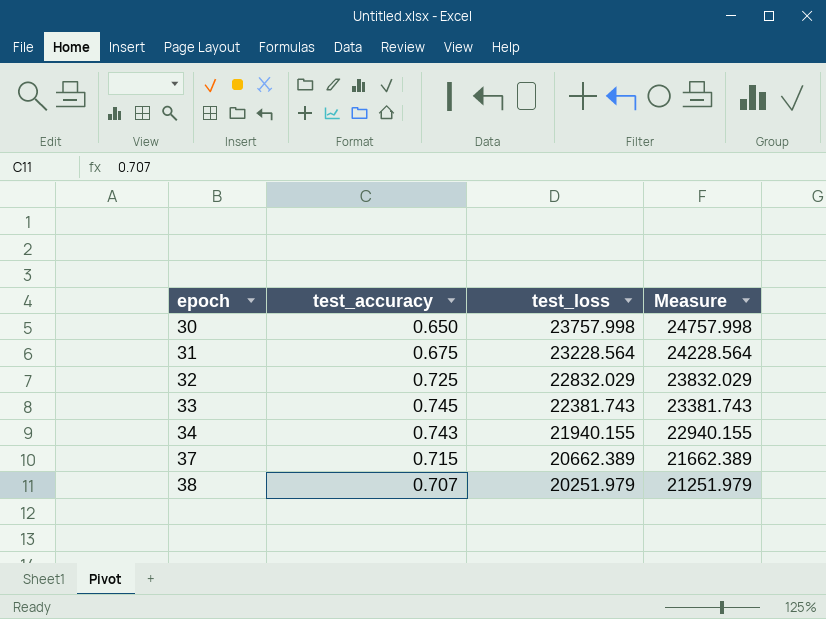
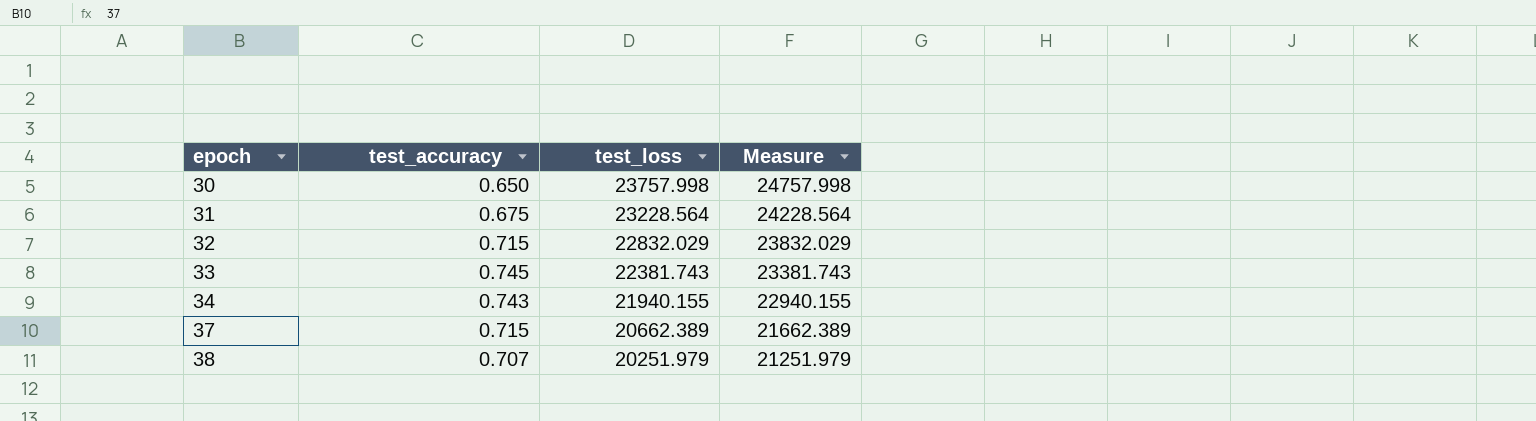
32 | test_accuracy: 0.725 -> 0.715

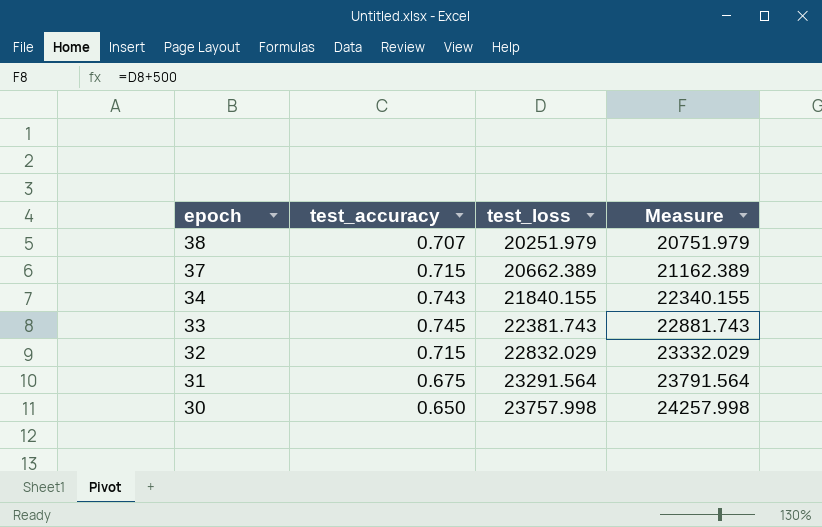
row order: epoch ascending -> epoch descending
column Measure | formula: [test_loss] + 1000 -> [test_loss] + 500
34 | test_loss: 21940.155 -> 21840.155
31 | test_loss: 23228.564 -> 23291.564

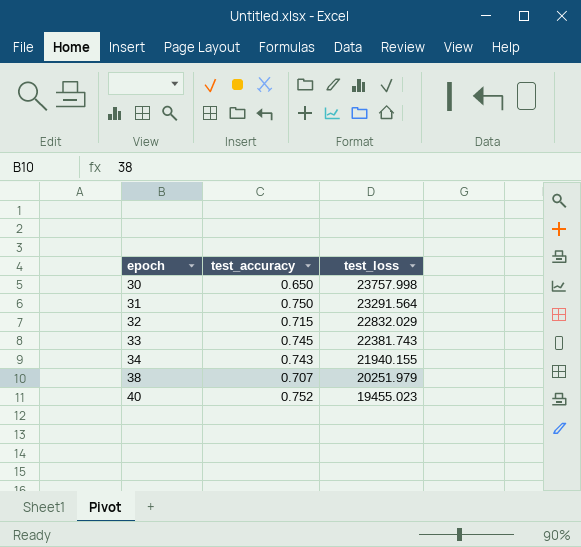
row order: epoch descending -> epoch ascending
column Measure | formula: [test_loss] + 500 -> none
row 37: 0.715 | 20662.389 | 21162.389 -> none
31 | test_accuracy: 0.675 -> 0.750
34 | test_loss: 21840.155 -> 21940.155
row 40: none -> 0.752 | 19455.023

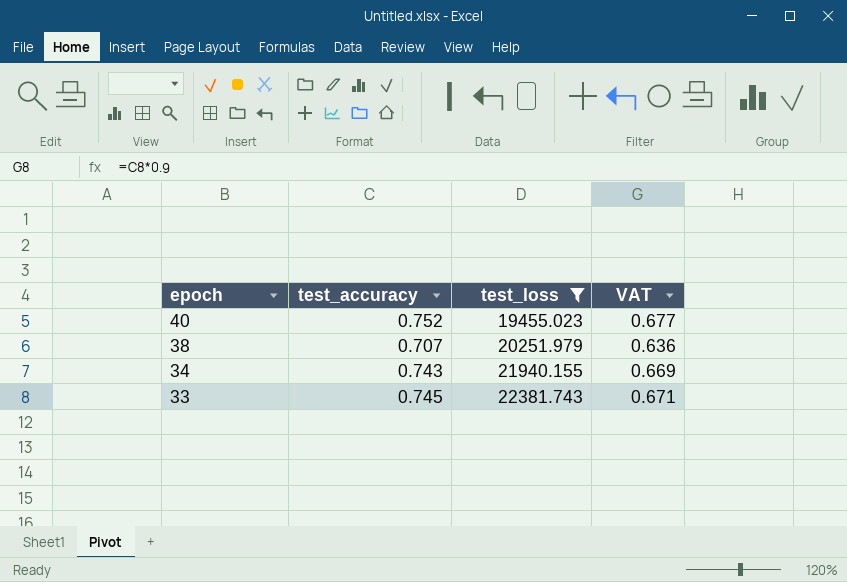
filter: none -> test_loss <= 22381.743
row order: epoch ascending -> epoch descending
column VAT | formula: none -> [test_accuracy] * 0.9

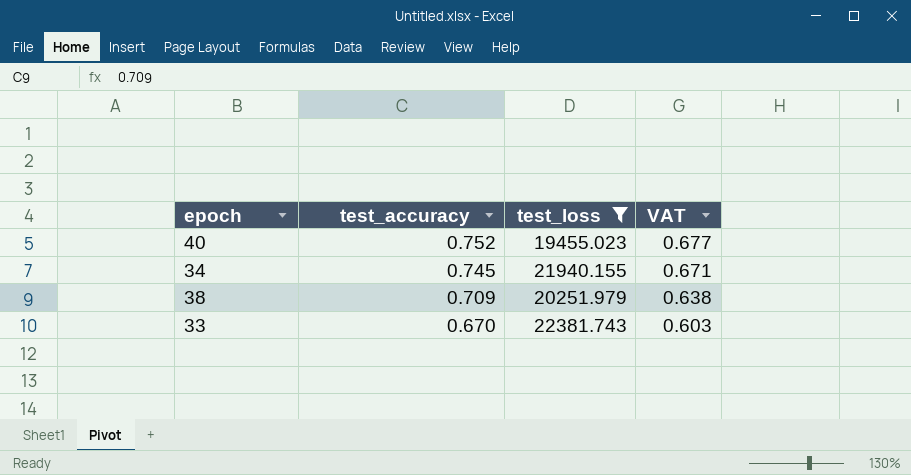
row order: epoch descending -> test_accuracy descending
34 | test_accuracy: 0.743 -> 0.745
34 | VAT: 0.669 -> 0.671
38 | test_accuracy: 0.707 -> 0.709
38 | VAT: 0.636 -> 0.638
33 | test_accuracy: 0.745 -> 0.670
33 | VAT: 0.671 -> 0.603

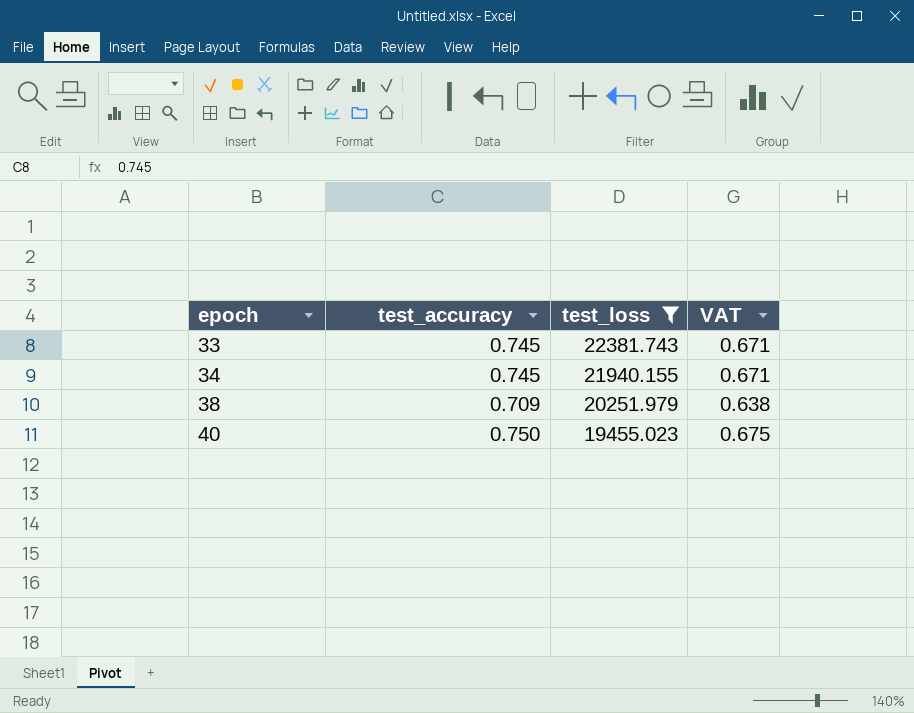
row order: test_accuracy descending -> epoch ascending
33 | test_accuracy: 0.670 -> 0.745
33 | VAT: 0.603 -> 0.671
40 | test_accuracy: 0.752 -> 0.750
40 | VAT: 0.677 -> 0.675

